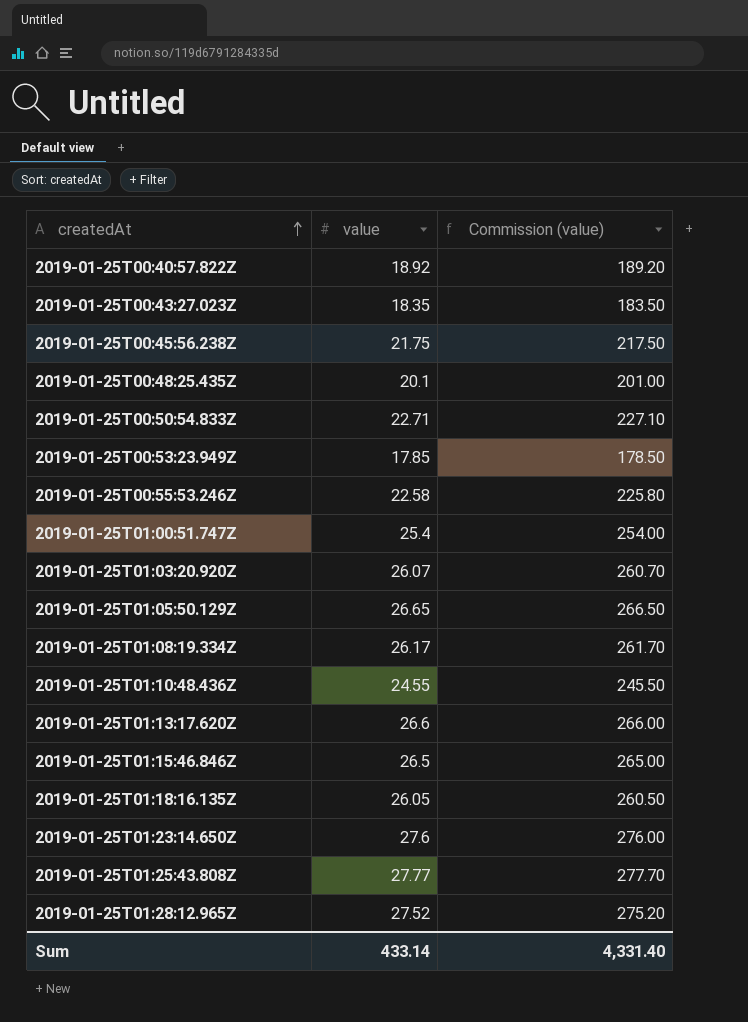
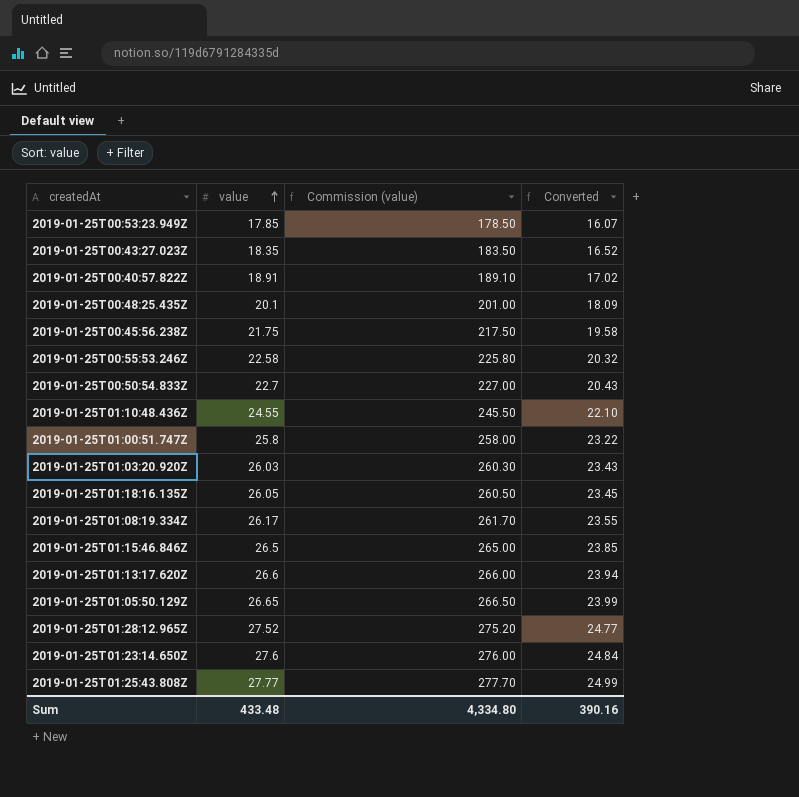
row order: createdAt ascending -> value ascending
column Converted | formula: none -> [value] * 0.9
2019-01-25T00:40:57.822Z | value: 18.92 -> 18.91
2019-01-25T00:40:57.822Z | Commission (value): 189.20 -> 189.10
2019-01-25T00:50:54.833Z | value: 22.71 -> 22.7
2019-01-25T00:50:54.833Z | Commission (value): 227.10 -> 227.00
2019-01-25T01:00:51.747Z | value: 25.4 -> 25.8
2019-01-25T01:00:51.747Z | Commission (value): 254.00 -> 258.00
2019-01-25T01:03:20.920Z | value: 26.07 -> 26.03
2019-01-25T01:03:20.920Z | Commission (value): 260.70 -> 260.30
Sum | value: 433.14 -> 433.48
Sum | Commission (value): 4,331.40 -> 4,334.80

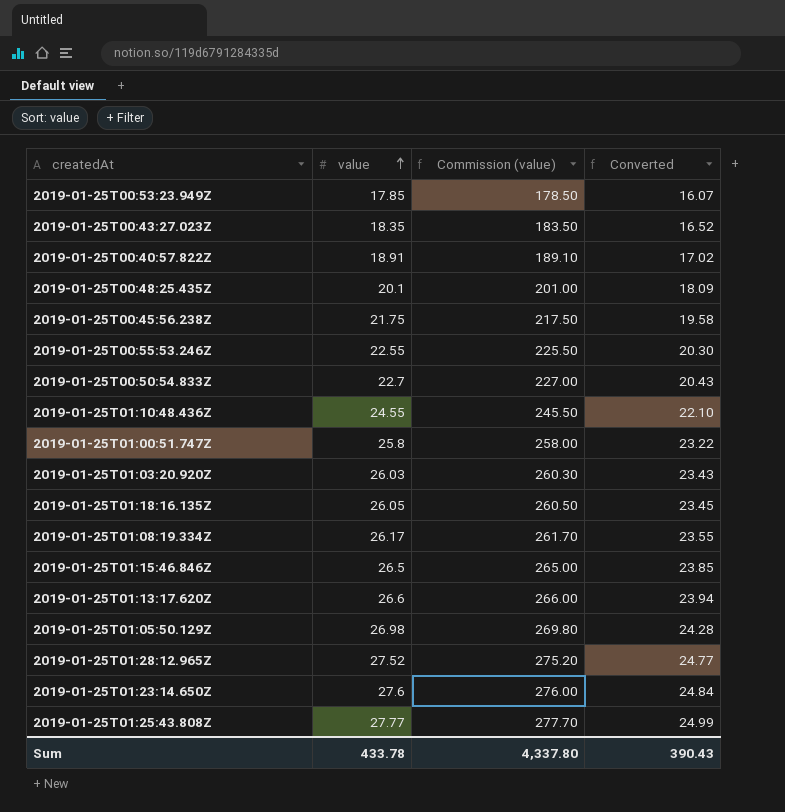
2019-01-25T00:55:53.246Z | value: 22.58 -> 22.55
2019-01-25T00:55:53.246Z | Commission (value): 225.80 -> 225.50
2019-01-25T00:55:53.246Z | Converted: 20.32 -> 20.30
2019-01-25T01:05:50.129Z | value: 26.65 -> 26.98
2019-01-25T01:05:50.129Z | Commission (value): 266.50 -> 269.80
2019-01-25T01:05:50.129Z | Converted: 23.99 -> 24.28
Sum | value: 433.48 -> 433.78
Sum | Commission (value): 4,334.80 -> 4,337.80
Sum | Converted: 390.16 -> 390.43

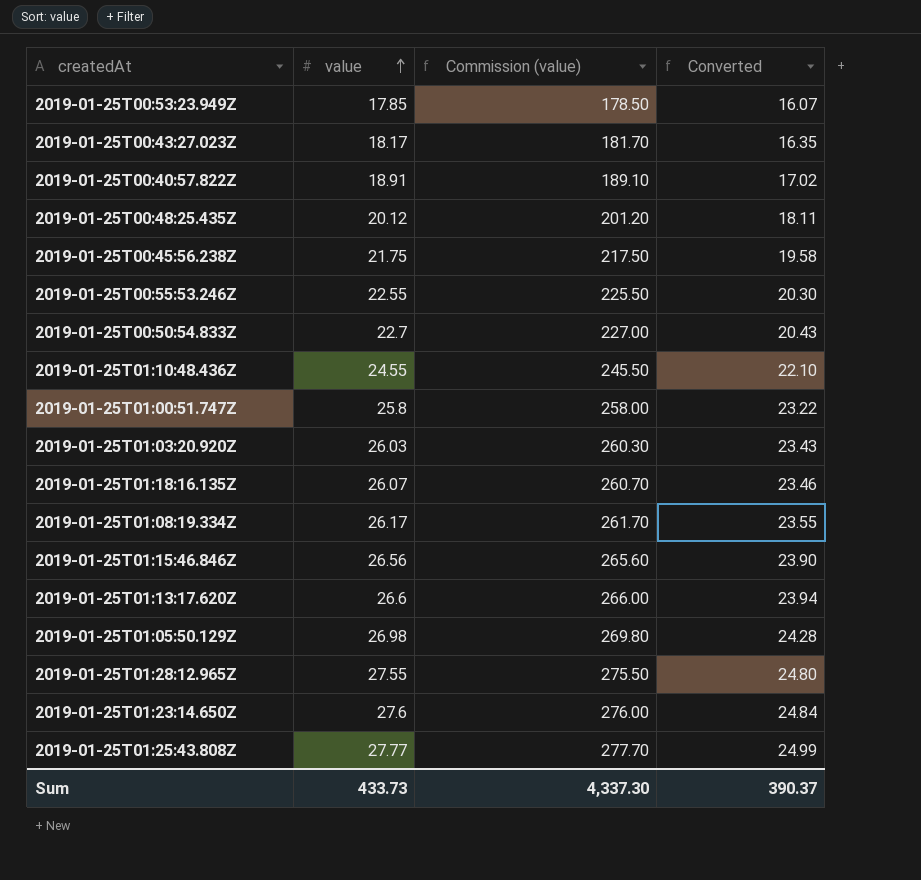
2019-01-25T00:43:27.023Z | value: 18.35 -> 18.17
2019-01-25T00:43:27.023Z | Commission (value): 183.50 -> 181.70
2019-01-25T00:43:27.023Z | Converted: 16.52 -> 16.35
2019-01-25T00:48:25.435Z | value: 20.1 -> 20.12
2019-01-25T00:48:25.435Z | Commission (value): 201.00 -> 201.20
2019-01-25T00:48:25.435Z | Converted: 18.09 -> 18.11
2019-01-25T01:18:16.135Z | value: 26.05 -> 26.07
2019-01-25T01:18:16.135Z | Commission (value): 260.50 -> 260.70
2019-01-25T01:18:16.135Z | Converted: 23.45 -> 23.46
2019-01-25T01:15:46.846Z | value: 26.5 -> 26.56
2019-01-25T01:15:46.846Z | Commission (value): 265.00 -> 265.60
2019-01-25T01:15:46.846Z | Converted: 23.85 -> 23.90
2019-01-25T01:28:12.965Z | value: 27.52 -> 27.55
2019-01-25T01:28:12.965Z | Commission (value): 275.20 -> 275.50
2019-01-25T01:28:12.965Z | Converted: 24.77 -> 24.80
Sum | value: 433.78 -> 433.73
Sum | Commission (value): 4,337.80 -> 4,337.30
Sum | Converted: 390.43 -> 390.37

